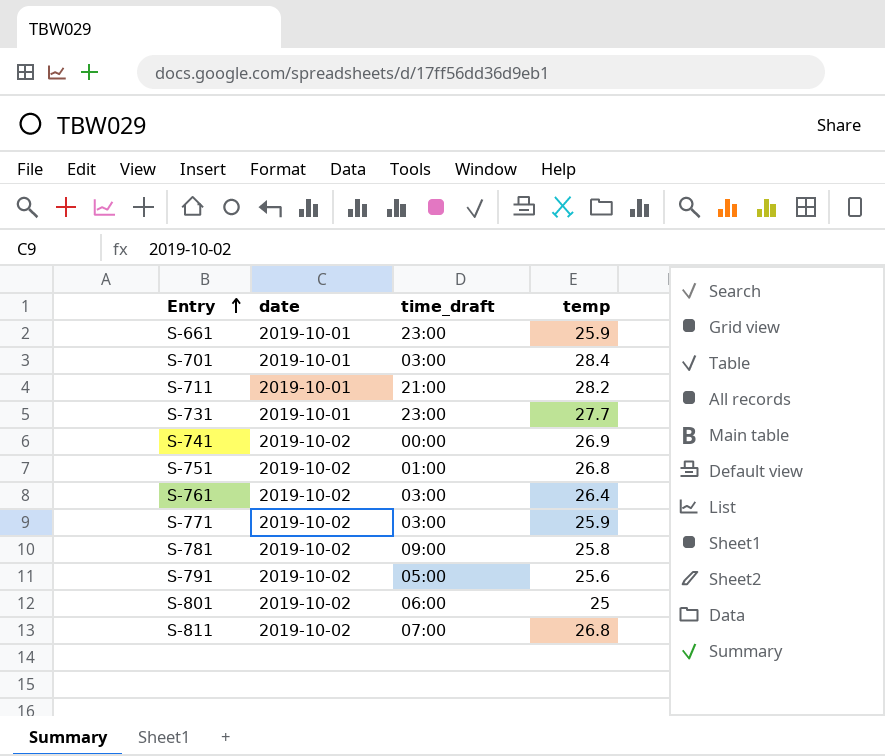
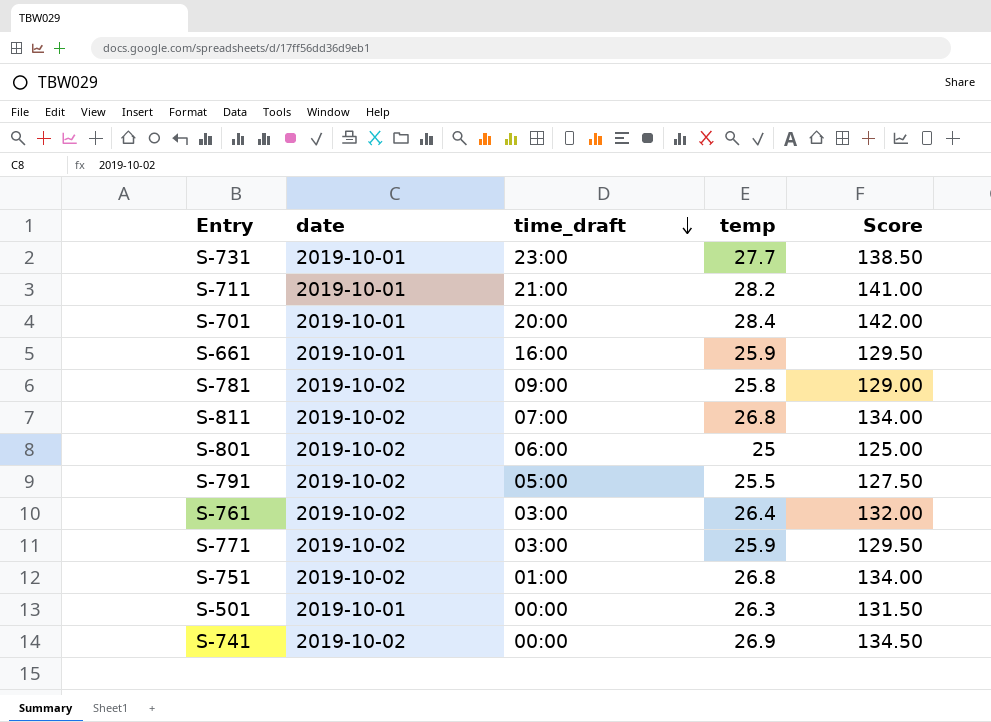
row order: Entry ascending -> time_draft descending
column Score | formula: none -> [temp] * 5
S-701 | time_draft: 03:00 -> 20:00
S-661 | time_draft: 23:00 -> 16:00
S-791 | temp: 25.6 -> 25.5
row S-501: none -> 2019-10-01 | 00:00 | 26.3 | 131.50

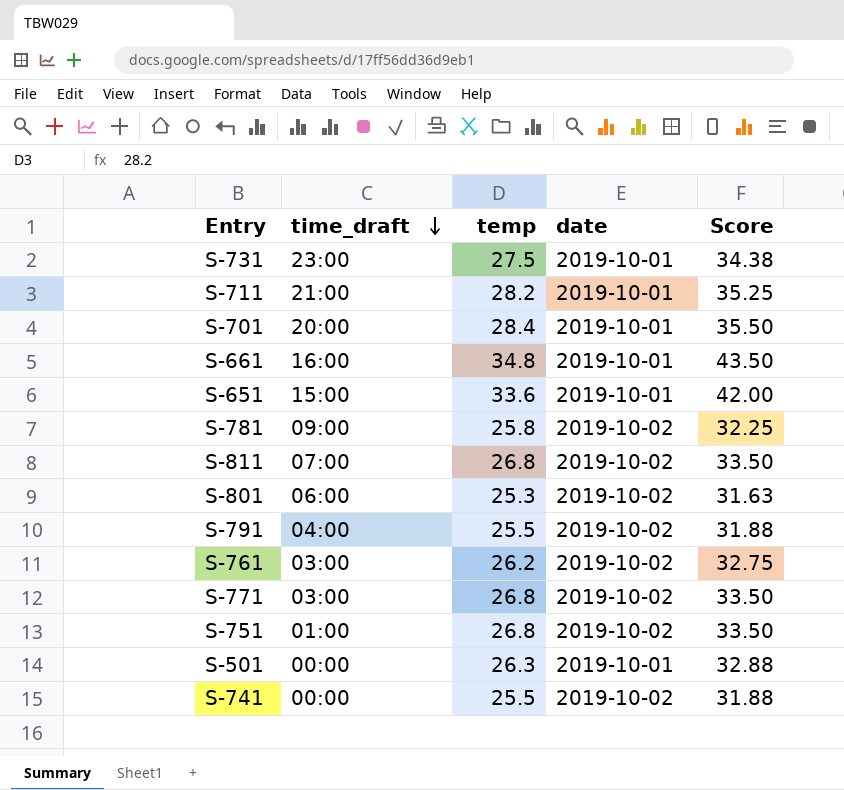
column date | position: 2 -> 4
column Score | formula: [temp] * 5 -> [temp] * 1.25
S-731 | temp: 27.7 -> 27.5
S-661 | temp: 25.9 -> 34.8
row S-651: none -> 15:00 | 33.6 | 2019-10-01 | 42.00
S-801 | temp: 25 -> 25.3
S-791 | time_draft: 05:00 -> 04:00
S-761 | temp: 26.4 -> 26.2
S-771 | temp: 25.9 -> 26.8
S-741 | temp: 26.9 -> 25.5

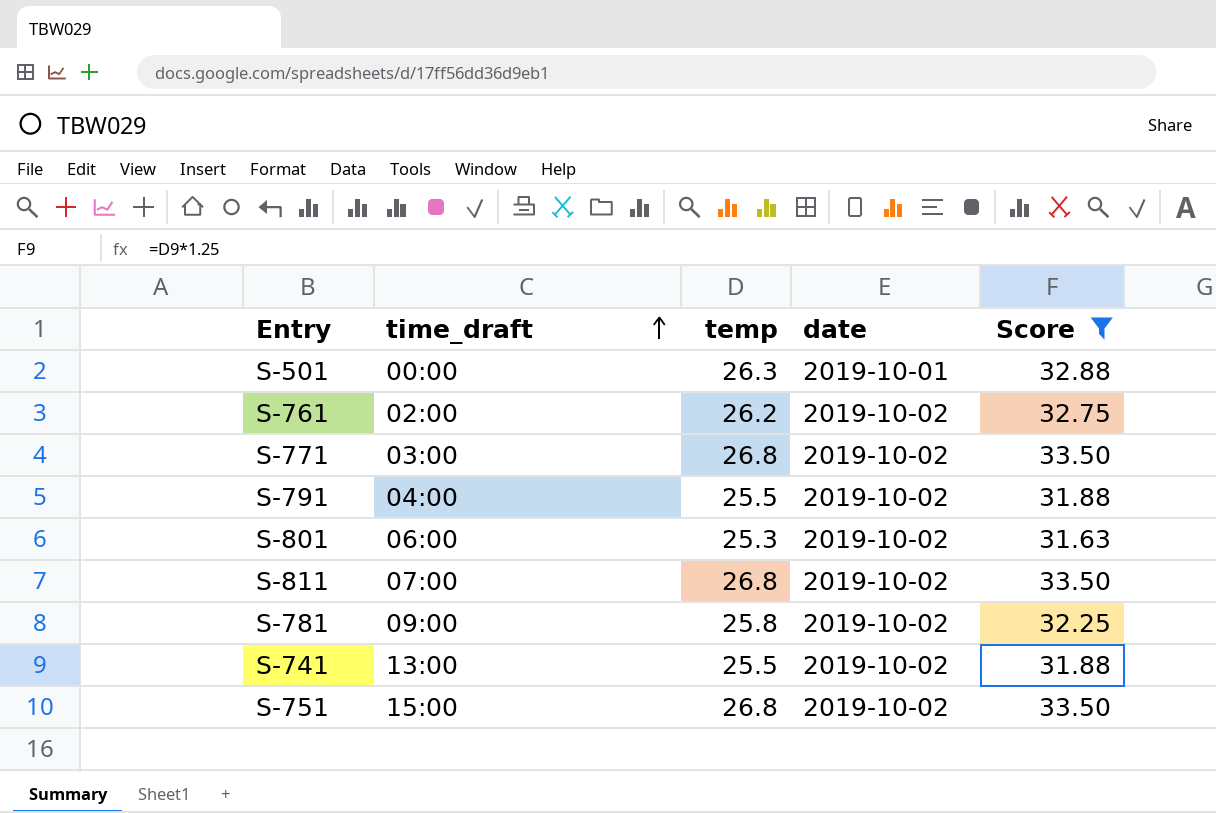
filter: none -> Score <= 33.50
row order: time_draft descending -> time_draft ascending
S-761 | time_draft: 03:00 -> 02:00
S-741 | time_draft: 00:00 -> 13:00
S-751 | time_draft: 01:00 -> 15:00

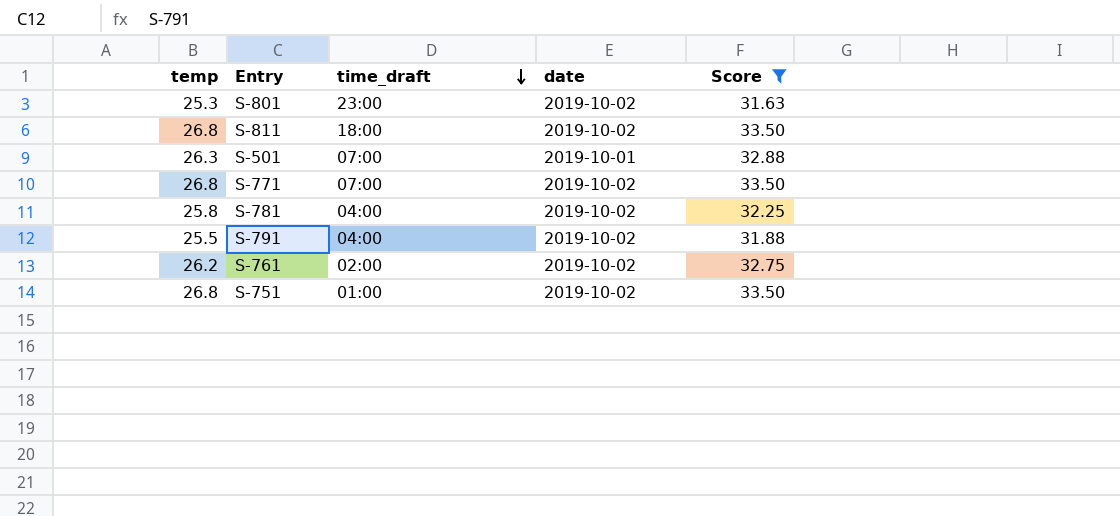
row order: time_draft ascending -> time_draft descending
column temp | position: 3 -> 1
row S-741: 13:00 | 25.5 | 2019-10-02 | 31.88 -> none
S-801 | time_draft: 06:00 -> 23:00
S-811 | time_draft: 07:00 -> 18:00
S-501 | time_draft: 00:00 -> 07:00
S-771 | time_draft: 03:00 -> 07:00
S-781 | time_draft: 09:00 -> 04:00
S-751 | time_draft: 15:00 -> 01:00

